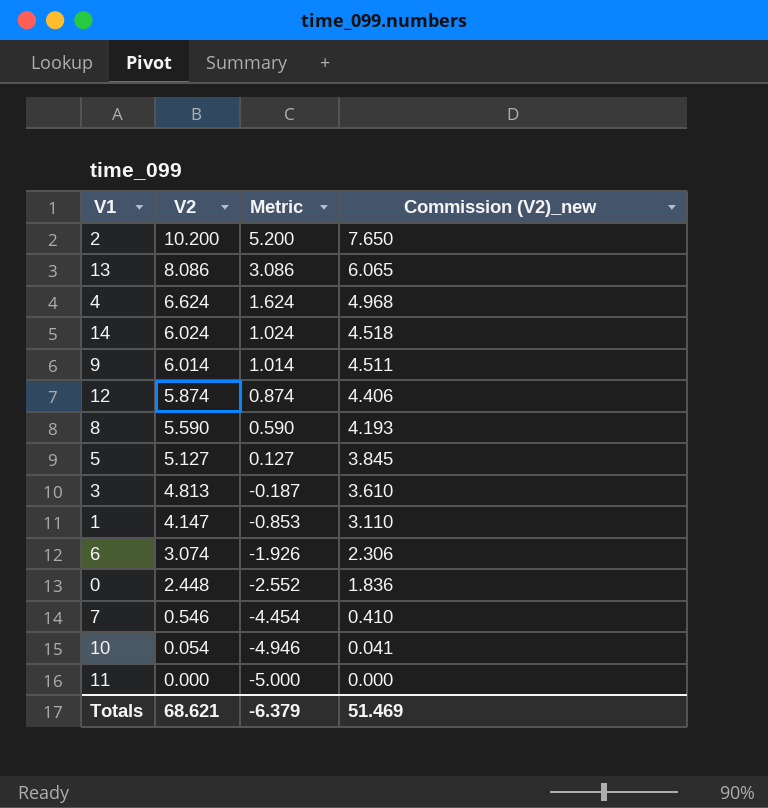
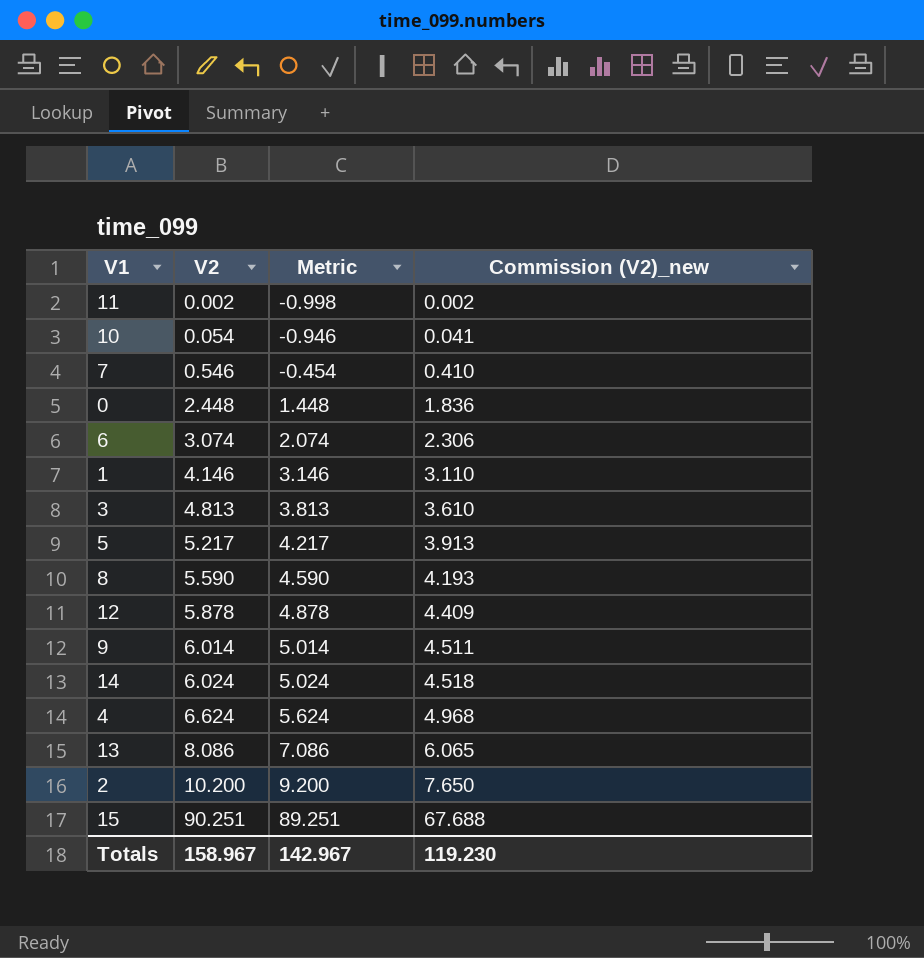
row order: V2 descending -> V2 ascending
column Metric | formula: [V2] - 5 -> [V2] - 1
11 | V2: 0.000 -> 0.002
11 | Commission (V2)_new: 0.000 -> 0.002
1 | V2: 4.147 -> 4.146
5 | V2: 5.127 -> 5.217
5 | Commission (V2)_new: 3.845 -> 3.913
12 | V2: 5.874 -> 5.878
12 | Commission (V2)_new: 4.406 -> 4.409
row 15: none -> 90.251 | 89.251 | 67.688
Totals | V2: 68.621 -> 158.967
Totals | Metric: -6.379 -> 142.967
Totals | Commission (V2)_new: 51.469 -> 119.230

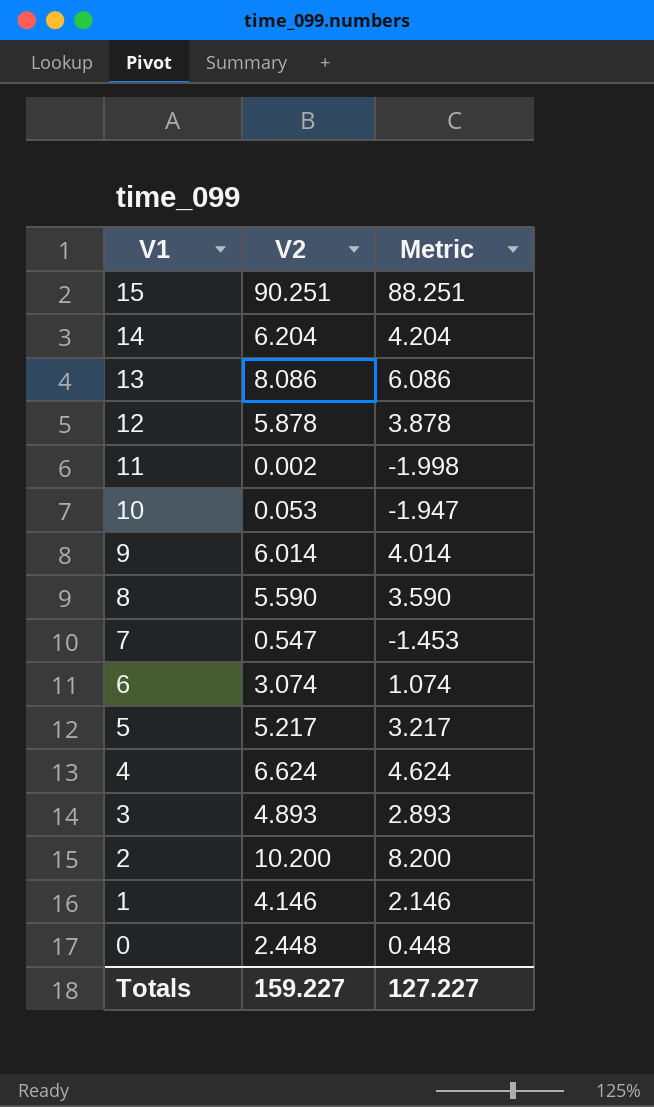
row order: V2 ascending -> V1 descending
column Commission (V2)_new | formula: [V2] * 0.75 -> none
column Metric | formula: [V2] - 1 -> [V2] - 2
14 | V2: 6.024 -> 6.204
10 | V2: 0.054 -> 0.053
7 | V2: 0.546 -> 0.547
3 | V2: 4.813 -> 4.893
Totals | V2: 158.967 -> 159.227
Totals | Metric: 142.967 -> 127.227

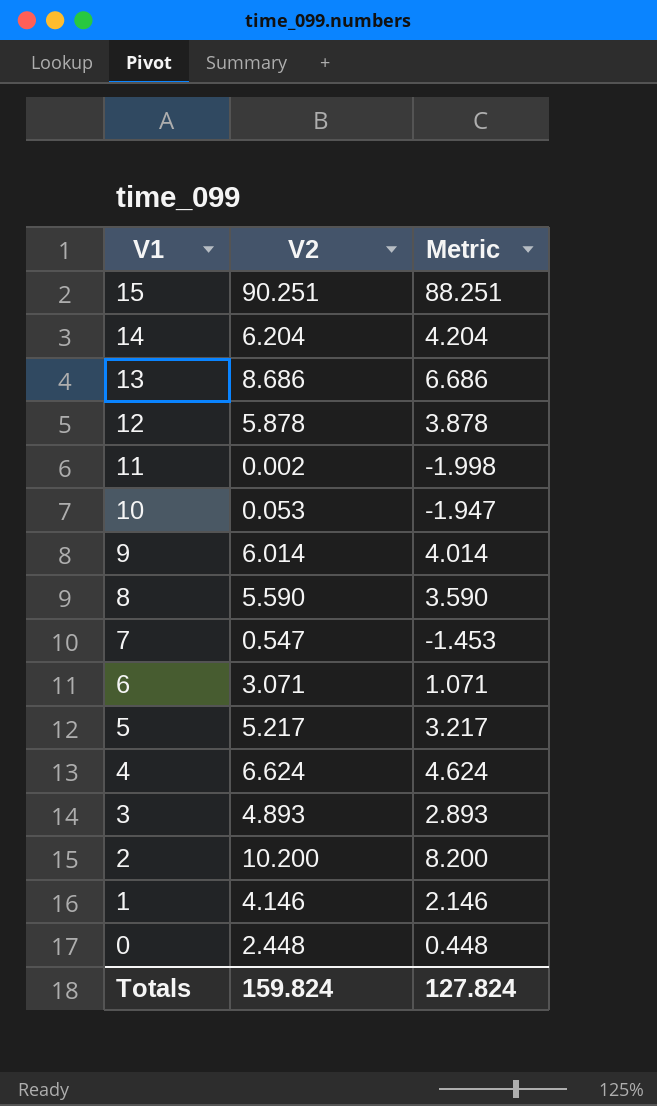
13 | V2: 8.086 -> 8.686
13 | Metric: 6.086 -> 6.686
6 | V2: 3.074 -> 3.071
6 | Metric: 1.074 -> 1.071
Totals | V2: 159.227 -> 159.824
Totals | Metric: 127.227 -> 127.824

